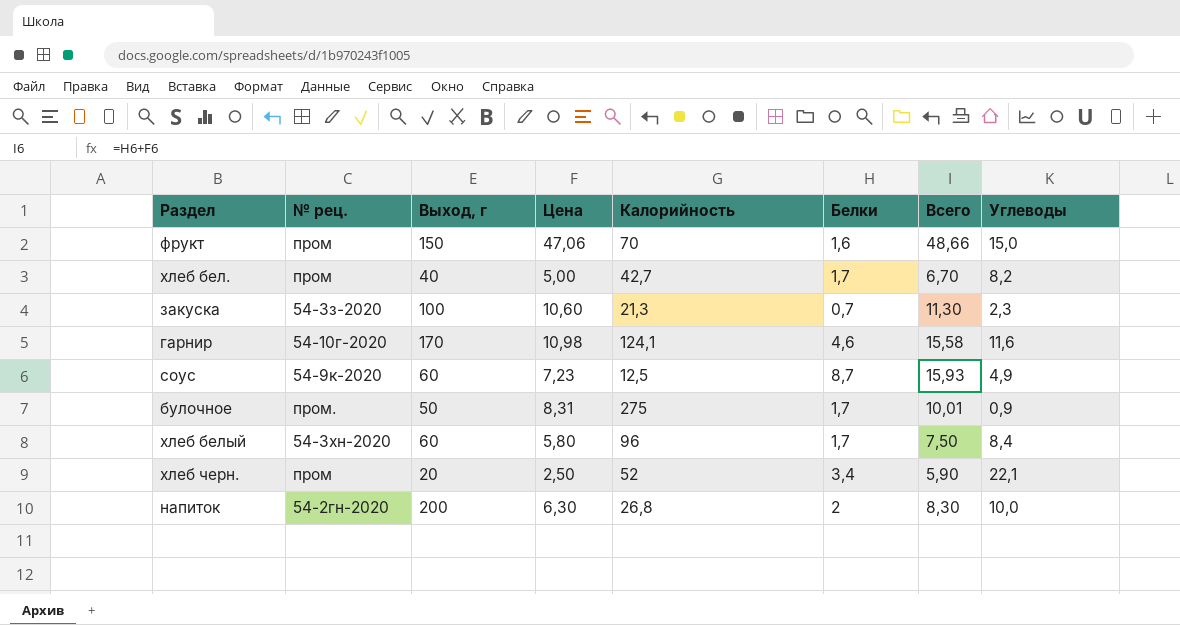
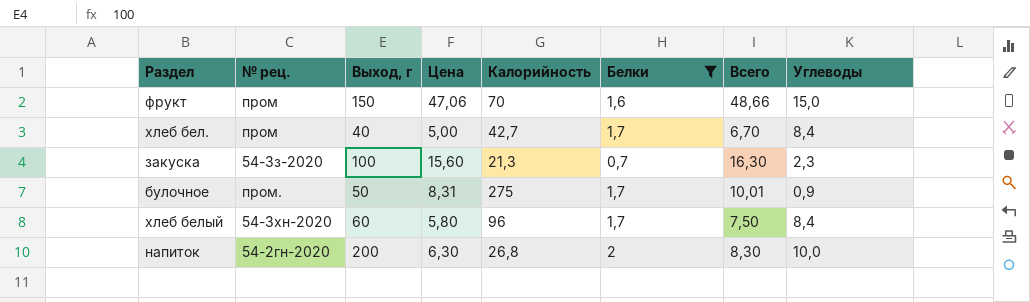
filter: none -> Белки <= 2
хлеб бел. | Углеводы: 8,2 -> 8,4
закуска | Цена: 10,60 -> 15,60
закуска | Всего: 11,30 -> 16,30

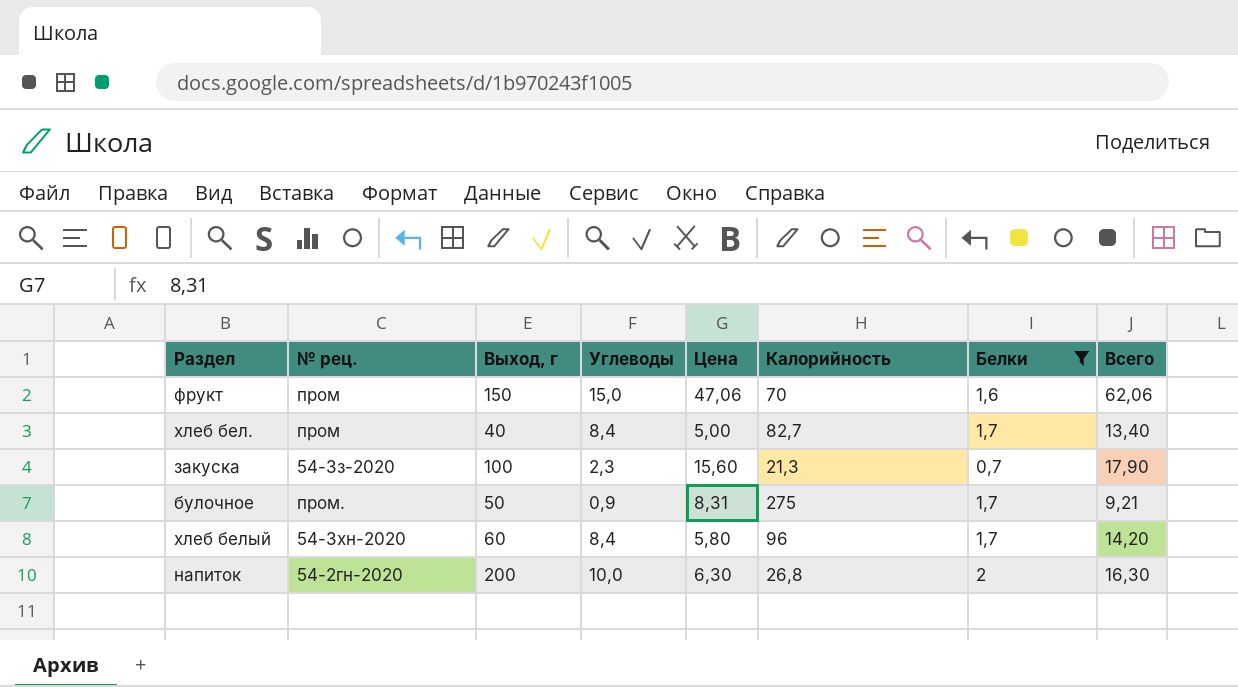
column Углеводы | position: 8 -> 4
column Всего | formula: [Цена] + [Белки] -> [Углеводы] + [Цена]
хлеб бел. | Калорийность: 42,7 -> 82,7

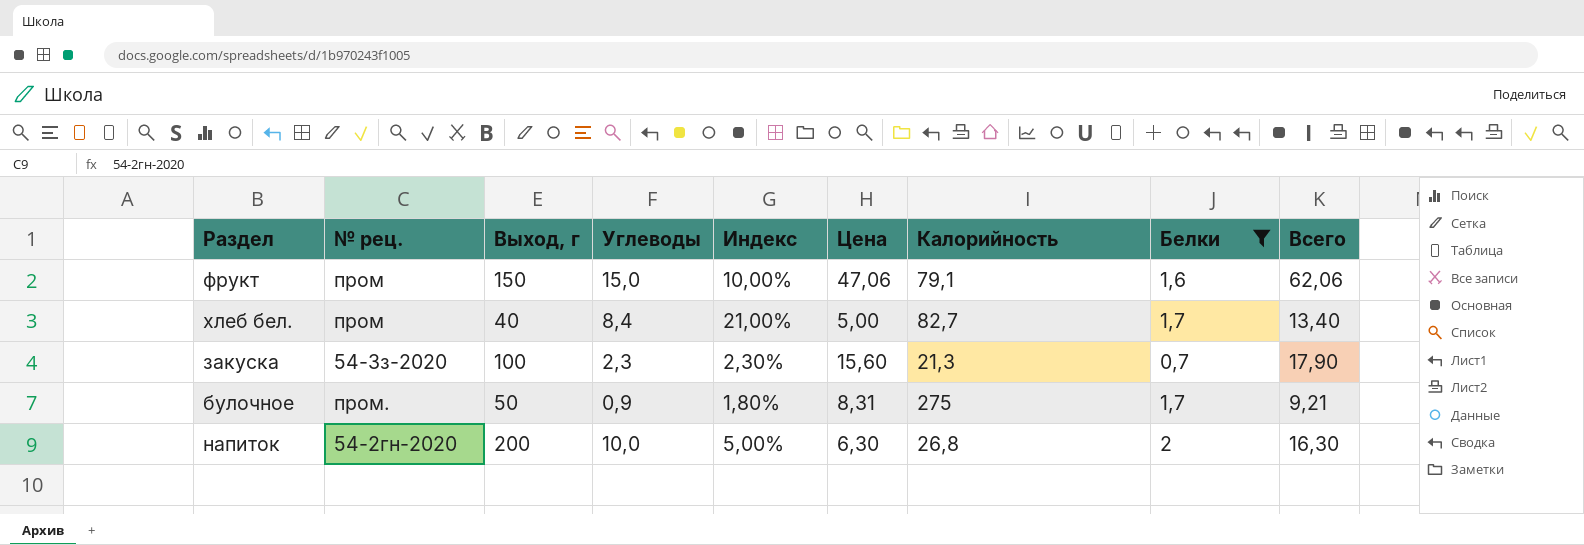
column Индекс | formula: none -> [Углеводы] / [Выход, г]
row хлеб белый: 54-3хн-2020 | 60 | 8,4 | 5,80 | 96 | 1,7 | 14,20 -> none
фрукт | Калорийность: 70 -> 79,1

